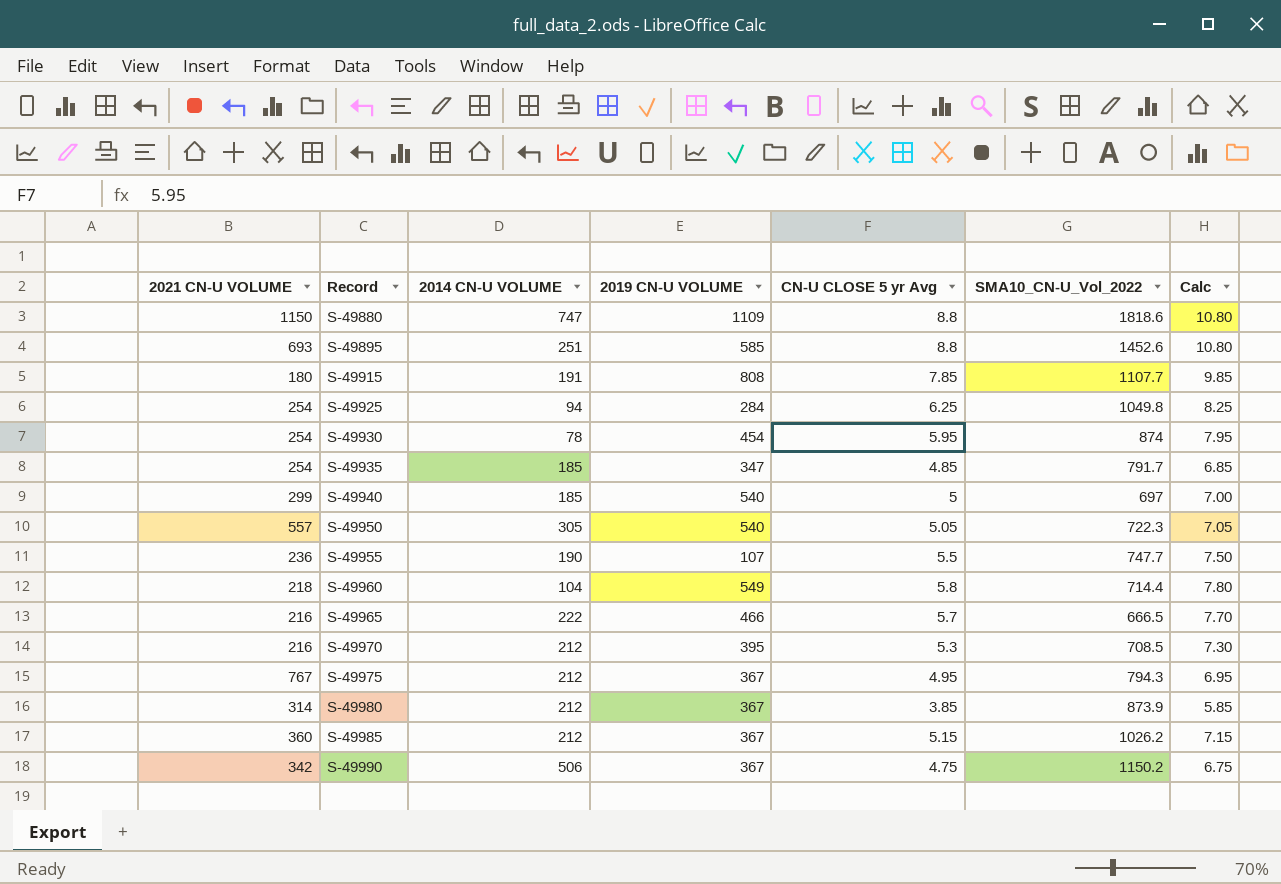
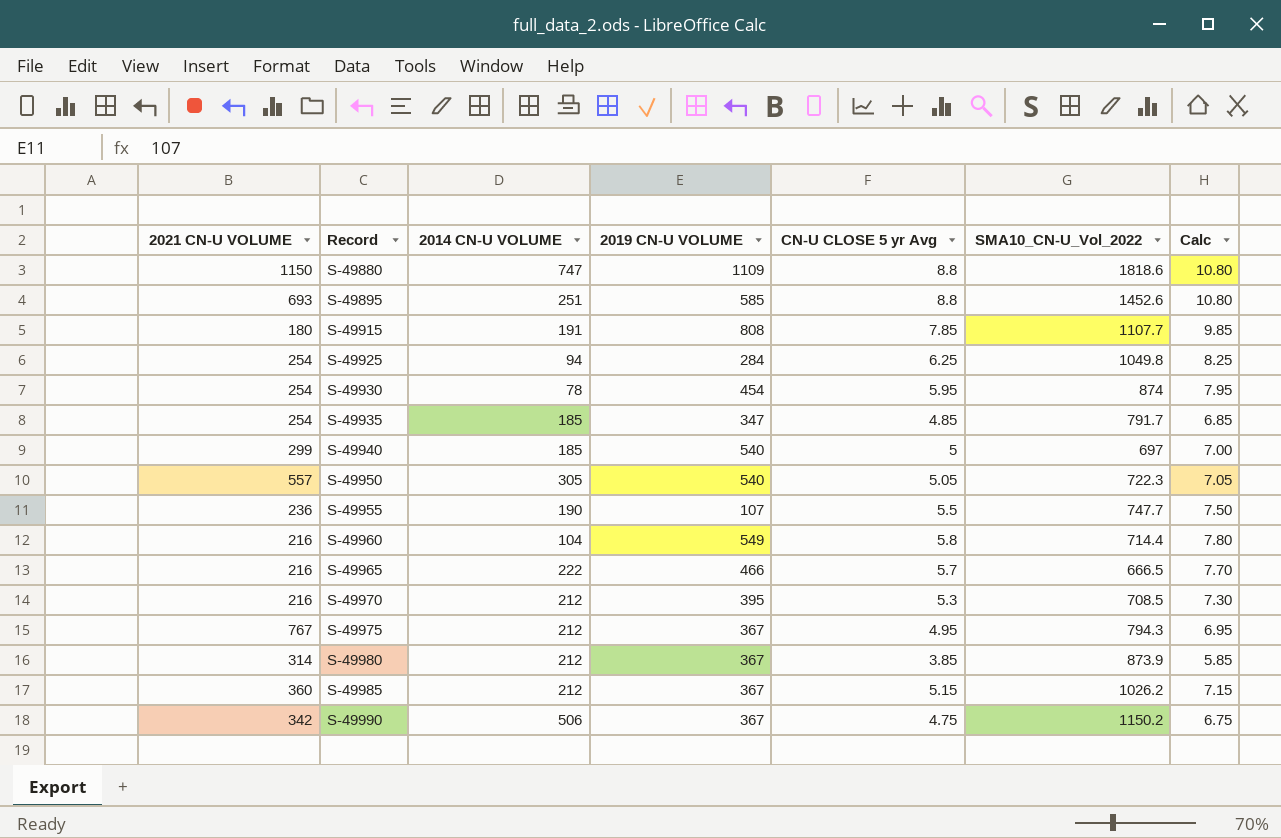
S-49960 | 2021 CN-U VOLUME: 218 -> 216

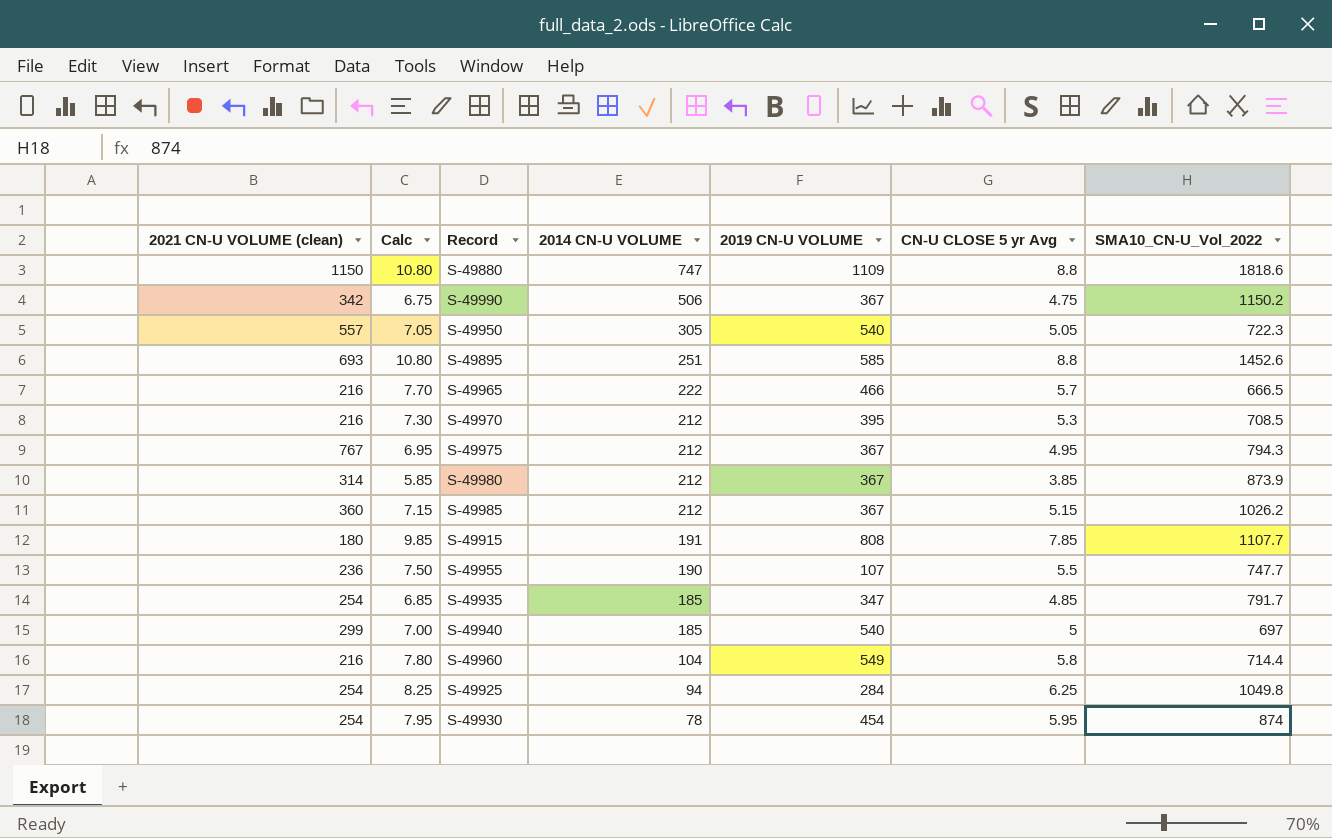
row order: Record ascending -> 2014 CN-U VOLUME descending
column name: 2021 CN-U VOLUME -> 2021 CN-U VOLUME (clean)
column Calc | position: 7 -> 2

